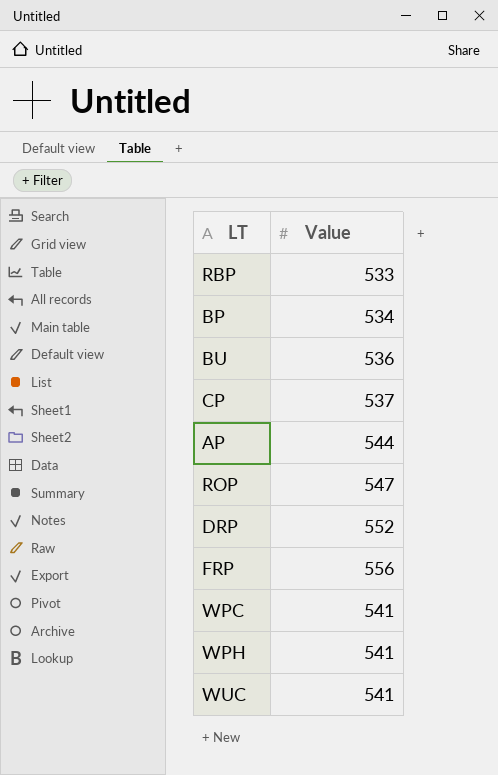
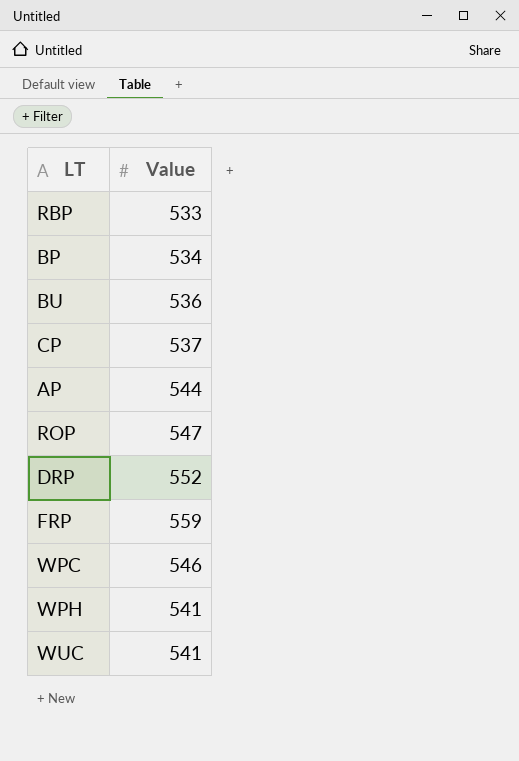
FRP | Value: 556 -> 559
WPC | Value: 541 -> 546

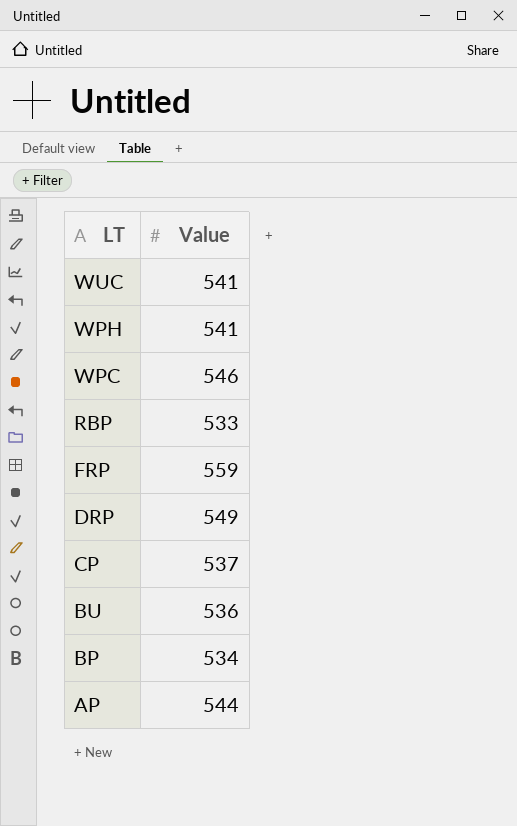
row order: none -> LT descending
row ROP: 547 -> none
DRP | Value: 552 -> 549

